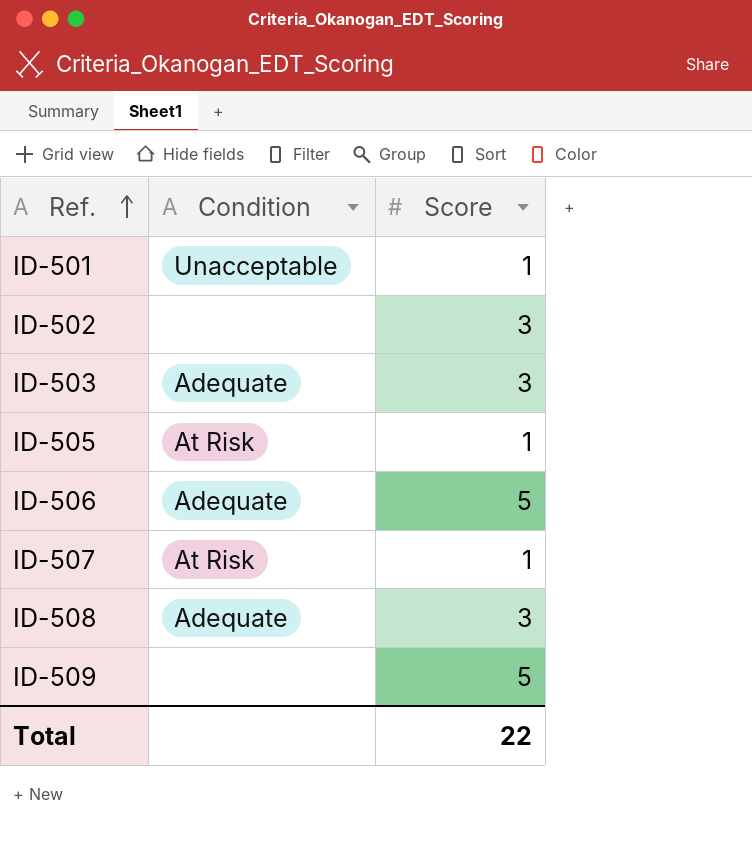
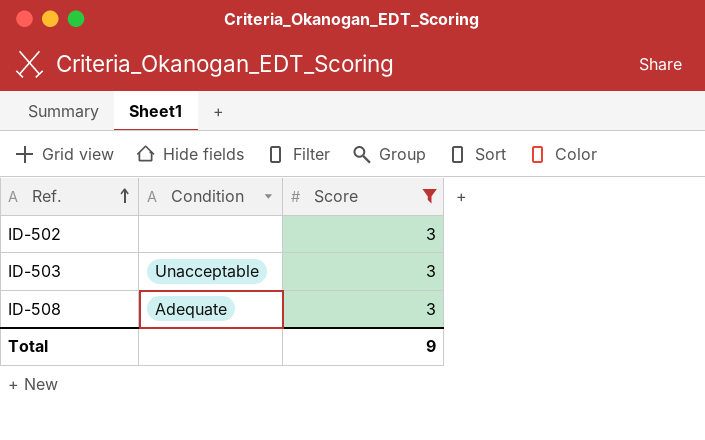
filter: none -> Score = 3
ID-503 | Condition: Adequate -> Unacceptable
Total | Score: 22 -> 9

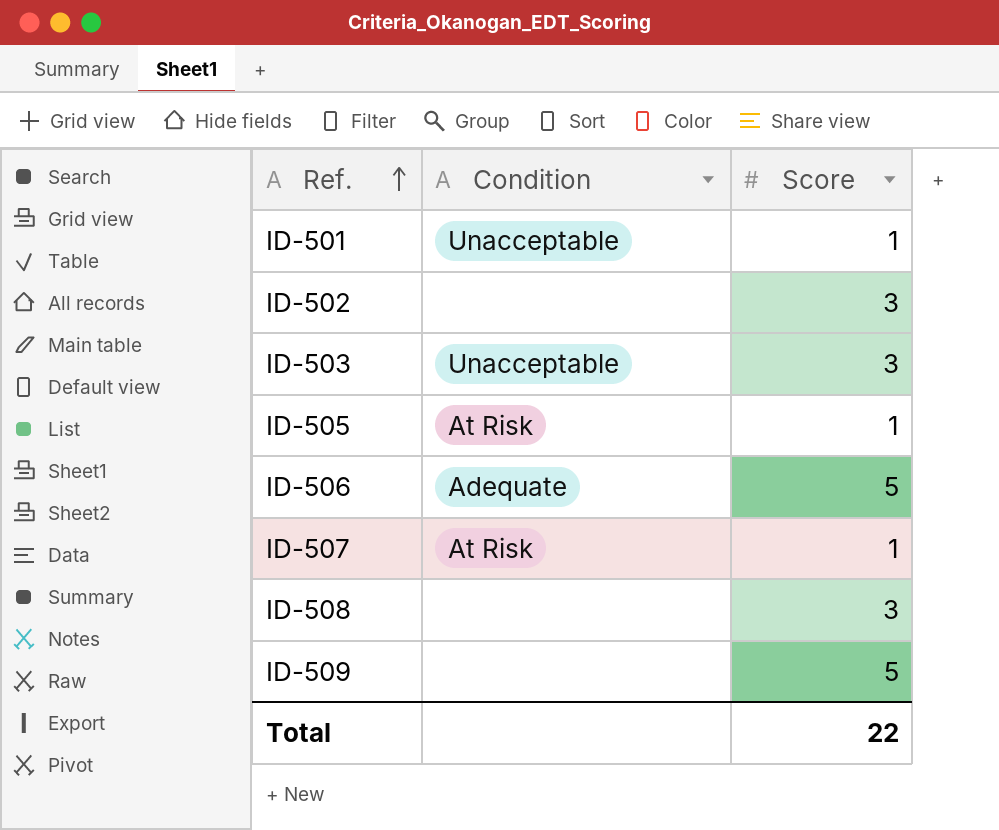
filter: Score = 3 -> none
ID-508 | Condition: Adequate -> none
Total | Score: 9 -> 22

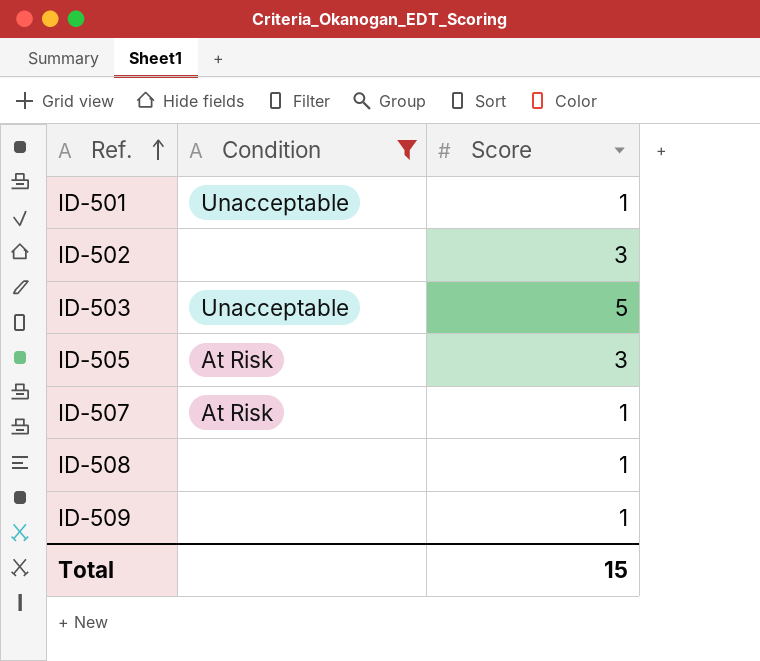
filter: none -> Condition != Adequate
ID-503 | Score: 3 -> 5
ID-505 | Score: 1 -> 3
ID-508 | Score: 3 -> 1
ID-509 | Score: 5 -> 1
Total | Score: 22 -> 15

